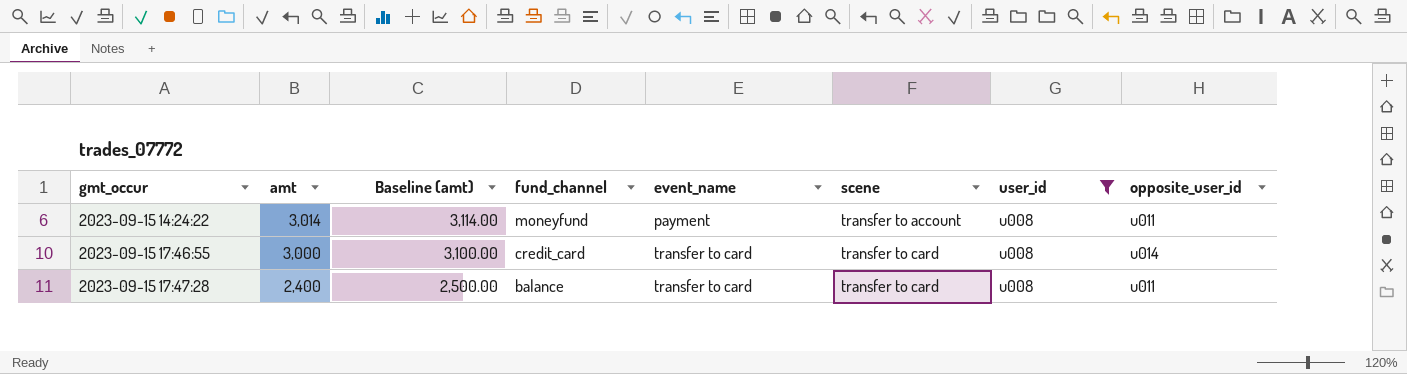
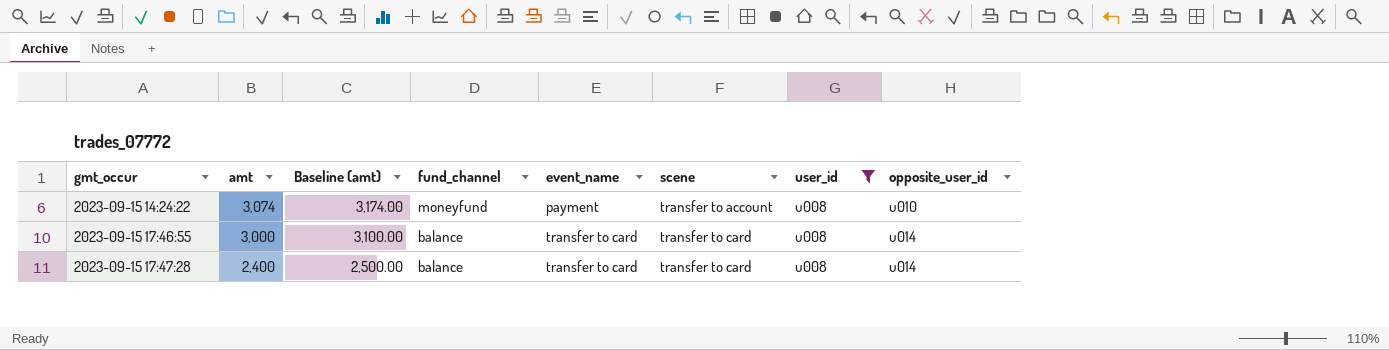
2023-09-15 14:24:22 | amt: 3,014 -> 3,074
2023-09-15 14:24:22 | Baseline (amt): 3,114.00 -> 3,174.00
2023-09-15 14:24:22 | opposite_user_id: u011 -> u010
2023-09-15 17:46:55 | fund_channel: credit_card -> balance
2023-09-15 17:47:28 | opposite_user_id: u011 -> u014

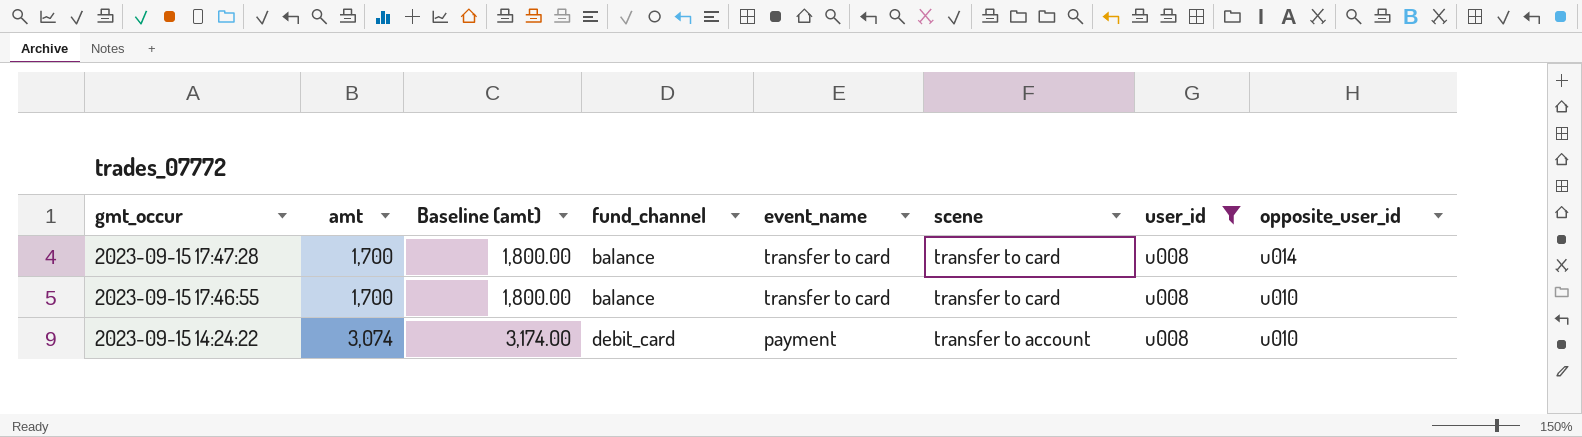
row order: gmt_occur ascending -> gmt_occur descending
2023-09-15 17:47:28 | amt: 2,400 -> 1,700
2023-09-15 17:47:28 | Baseline (amt): 2,500.00 -> 1,800.00
2023-09-15 17:46:55 | amt: 3,000 -> 1,700
2023-09-15 17:46:55 | Baseline (amt): 3,100.00 -> 1,800.00
2023-09-15 17:46:55 | opposite_user_id: u014 -> u010
2023-09-15 14:24:22 | fund_channel: moneyfund -> debit_card

